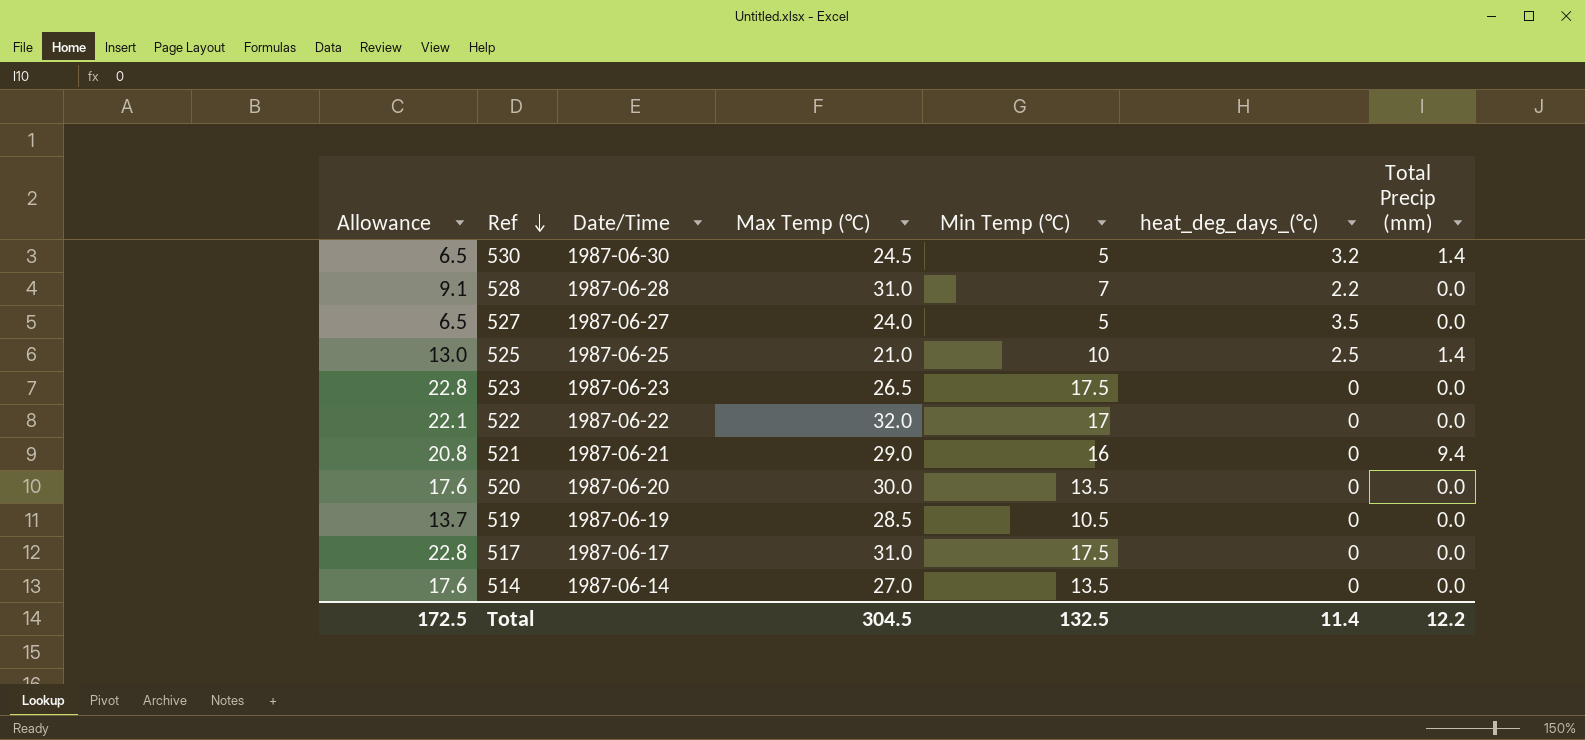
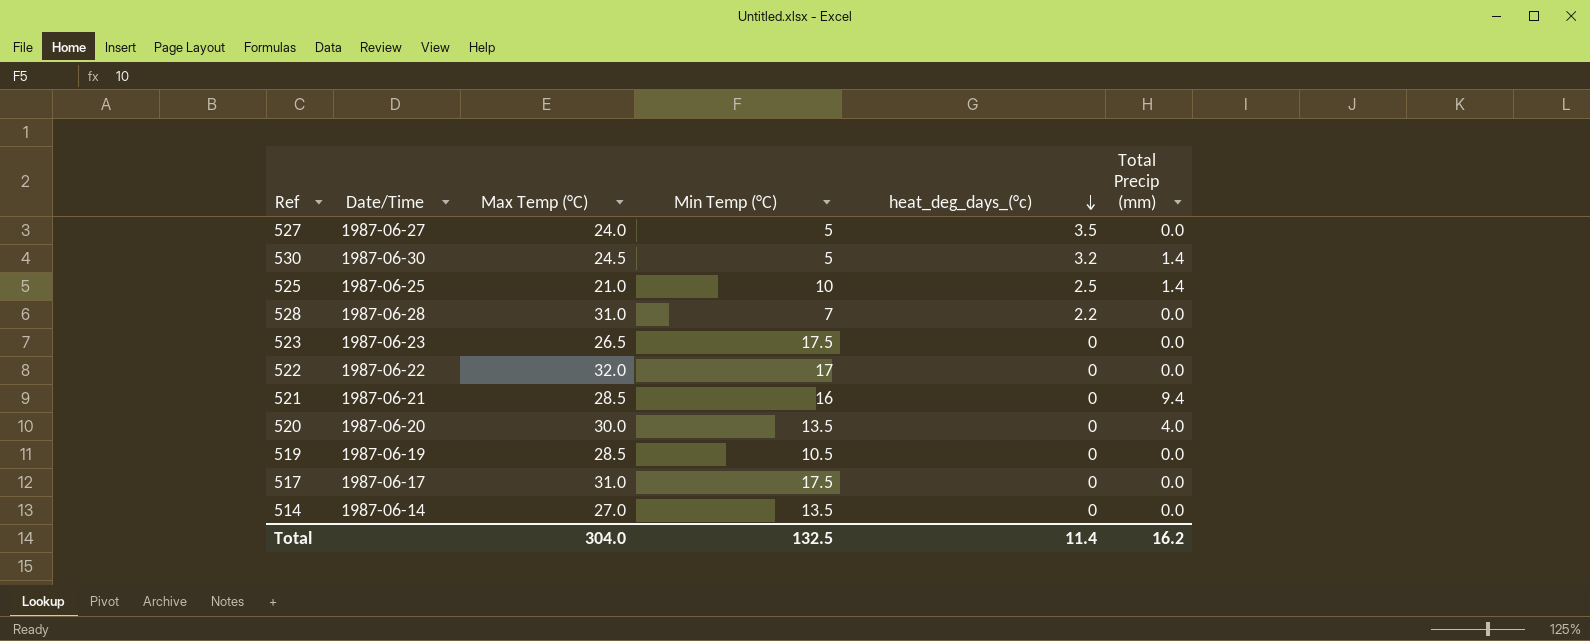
row order: Ref descending -> heat_deg_days_(°c) descending
column Allowance | formula: [Min Temp (°C)] * 1.3 -> none
521 | Max Temp (°C): 29.0 -> 28.5
520 | Total Precip (mm): 0.0 -> 4.0
Total | Max Temp (°C): 304.5 -> 304.0
Total | Total Precip (mm): 12.2 -> 16.2

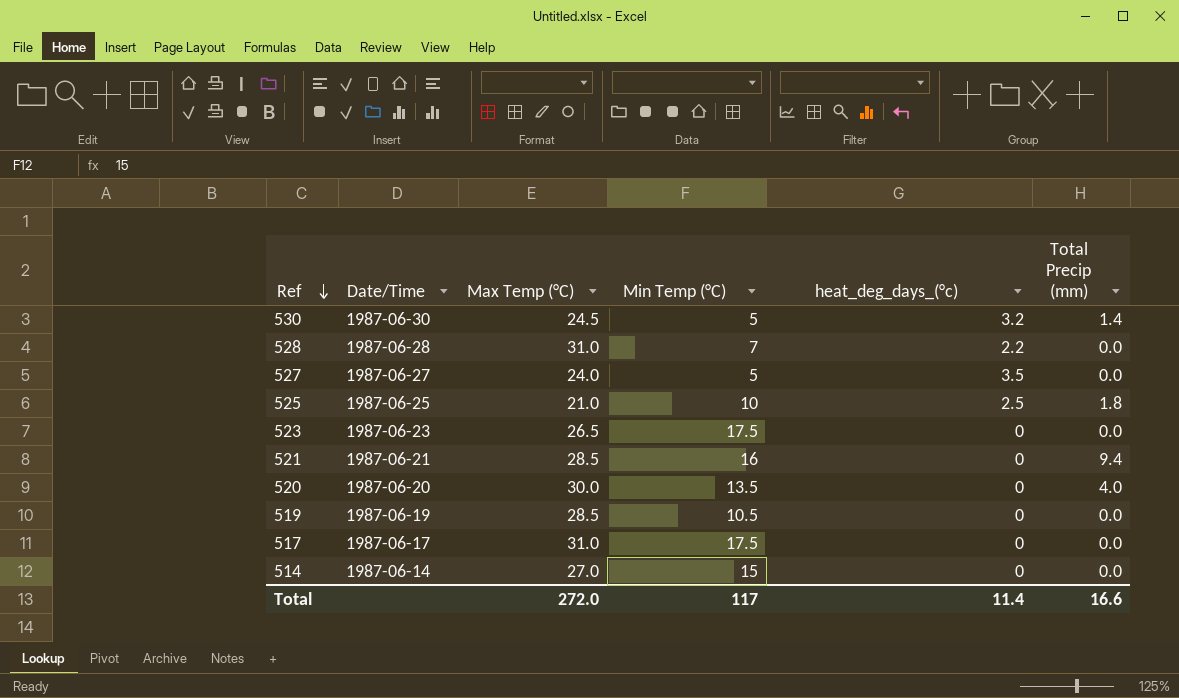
row order: heat_deg_days_(°c) descending -> Ref descending
row 522: 1987-06-22 | 32.0 | 17 | 0 | 0.0 -> none
525 | Total Precip (mm): 1.4 -> 1.8
514 | Min Temp (°C): 13.5 -> 15
Total | Max Temp (°C): 304.0 -> 272.0
Total | Min Temp (°C): 132.5 -> 117
Total | Total Precip (mm): 16.2 -> 16.6

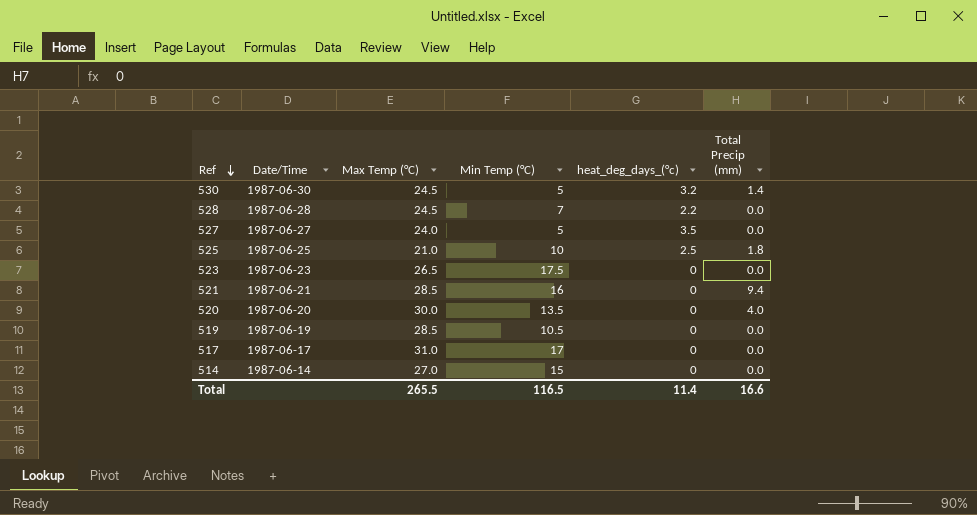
528 | Max Temp (°C): 31.0 -> 24.5
517 | Min Temp (°C): 17.5 -> 17
Total | Max Temp (°C): 272.0 -> 265.5
Total | Min Temp (°C): 117 -> 116.5

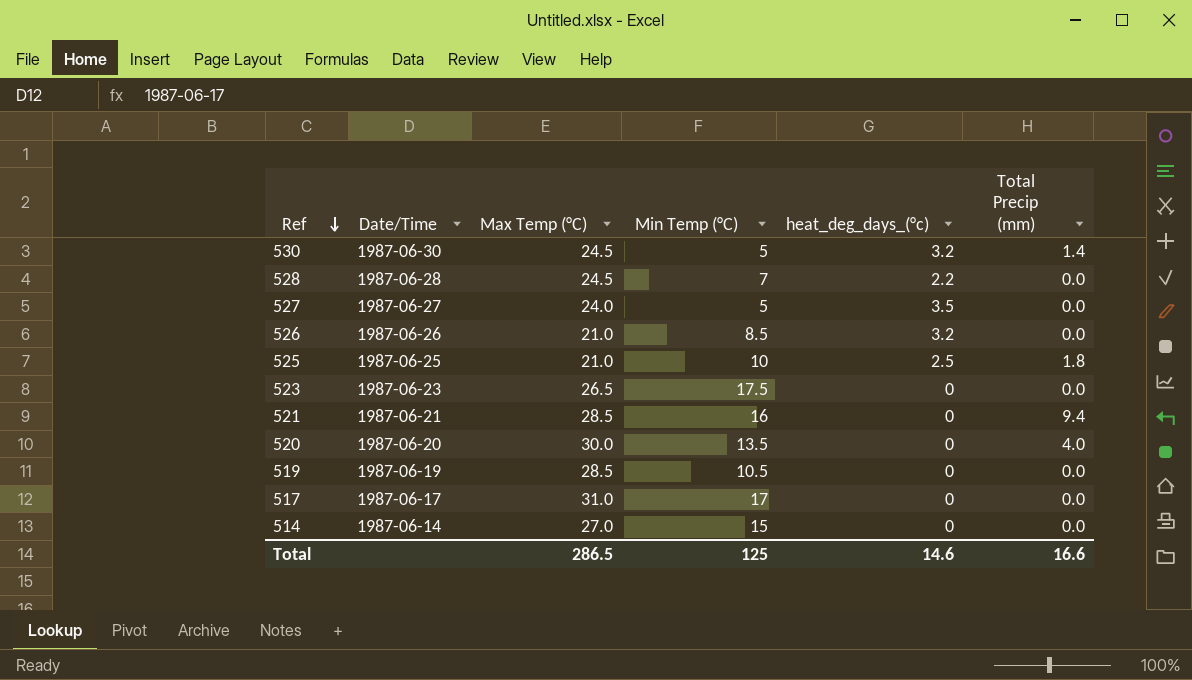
row 526: none -> 1987-06-26 | 21.0 | 8.5 | 3.2 | 0.0
Total | Max Temp (°C): 265.5 -> 286.5
Total | Min Temp (°C): 116.5 -> 125
Total | heat_deg_days_(°c): 11.4 -> 14.6

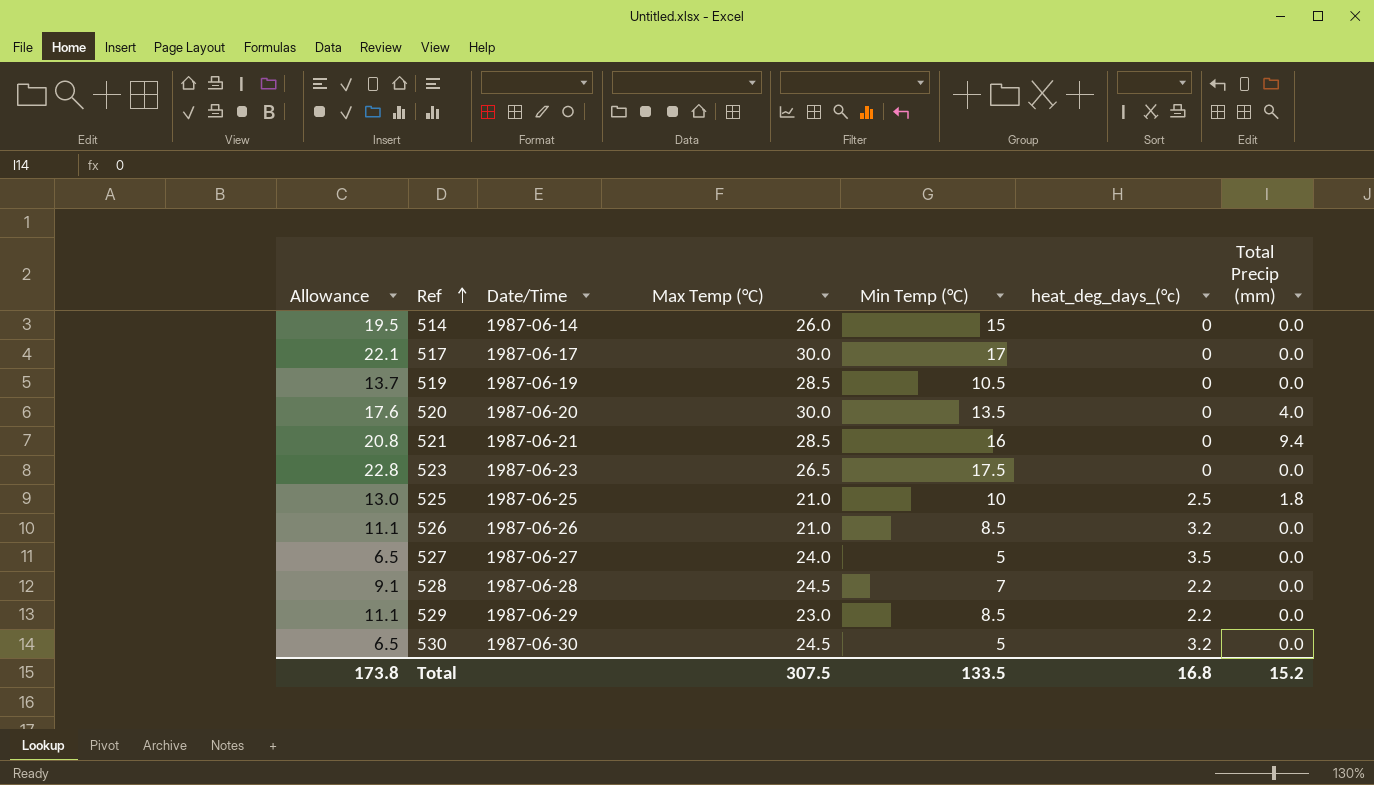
row order: Ref descending -> Ref ascending
column Allowance | formula: none -> [Min Temp (°C)] * 1.3
514 | Max Temp (°C): 27.0 -> 26.0
517 | Max Temp (°C): 31.0 -> 30.0
row 529: none -> 11.1 | 1987-06-29 | 23.0 | 8.5 | 2.2 | 0.0
530 | Total Precip (mm): 1.4 -> 0.0
Total | Max Temp (°C): 286.5 -> 307.5
Total | Min Temp (°C): 125 -> 133.5
Total | heat_deg_days_(°c): 14.6 -> 16.8
Total | Total Precip (mm): 16.6 -> 15.2

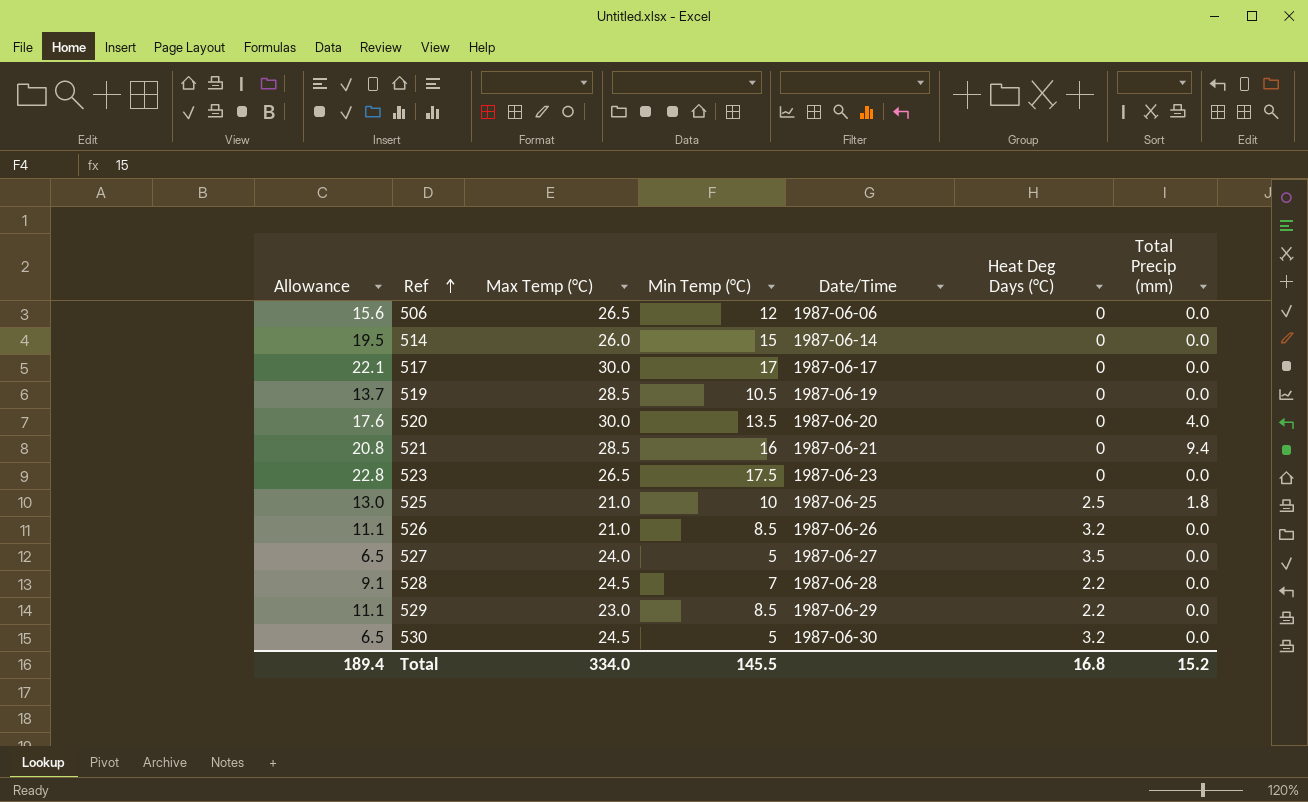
column Date/Time | position: 3 -> 5
column name: heat_deg_days_(°c) -> Heat Deg Days (°C)
row 506: none -> 15.6 | 26.5 | 12 | 1987-06-06 | 0 | 0.0
Total | Allowance: 173.8 -> 189.4
Total | Max Temp (°C): 307.5 -> 334.0
Total | Min Temp (°C): 133.5 -> 145.5

